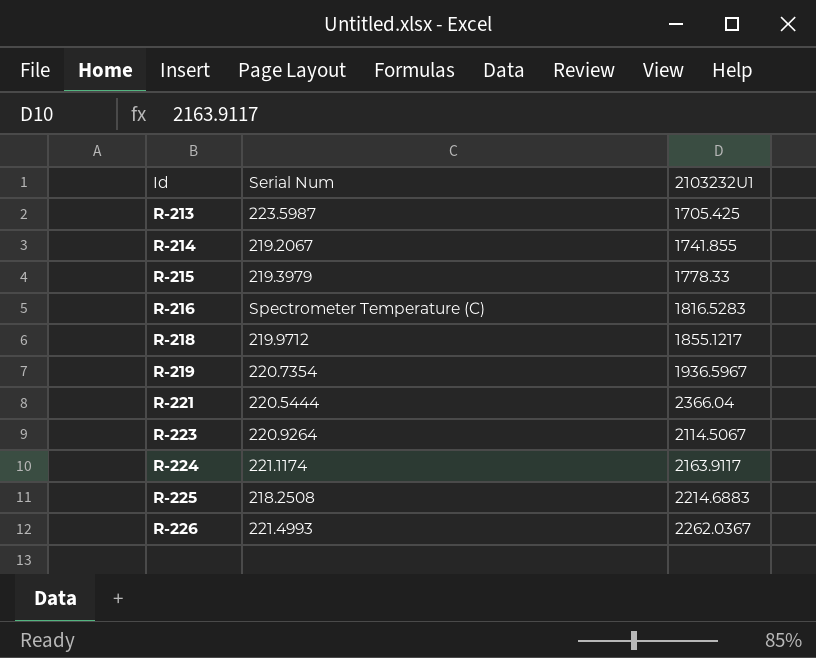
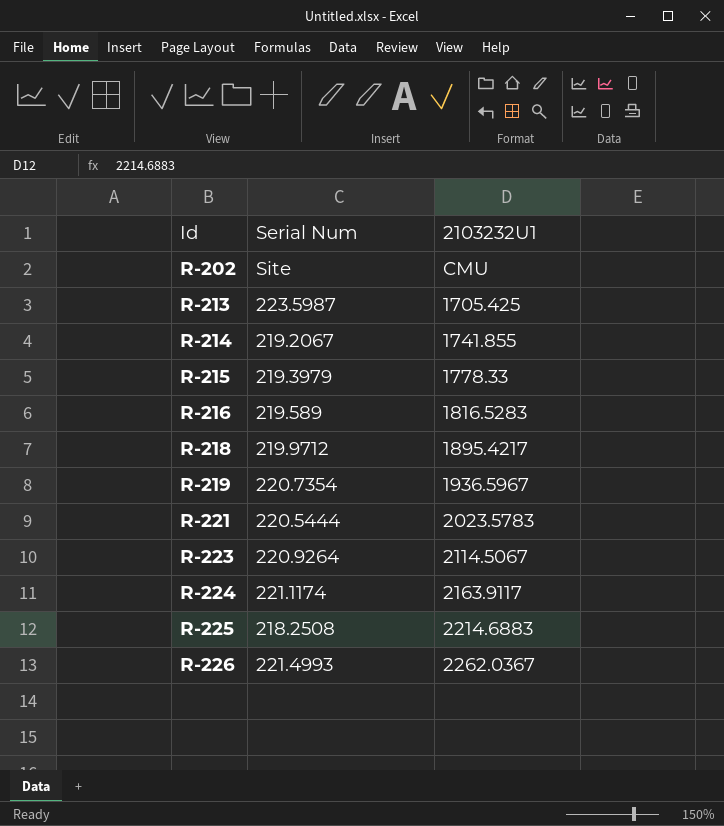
row R-202: none -> Site | CMU
R-216 | Serial Num: Spectrometer Temperature (C) -> 219.589
R-218 | 2103232U1: 1855.1217 -> 1895.4217
R-221 | 2103232U1: 2366.04 -> 2023.5783

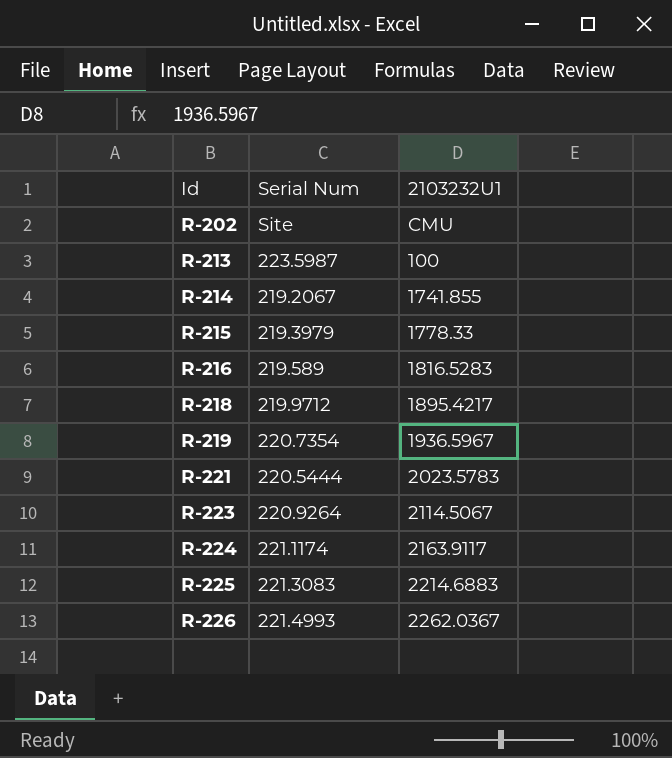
R-213 | 2103232U1: 1705.425 -> 100
R-225 | Serial Num: 218.2508 -> 221.3083

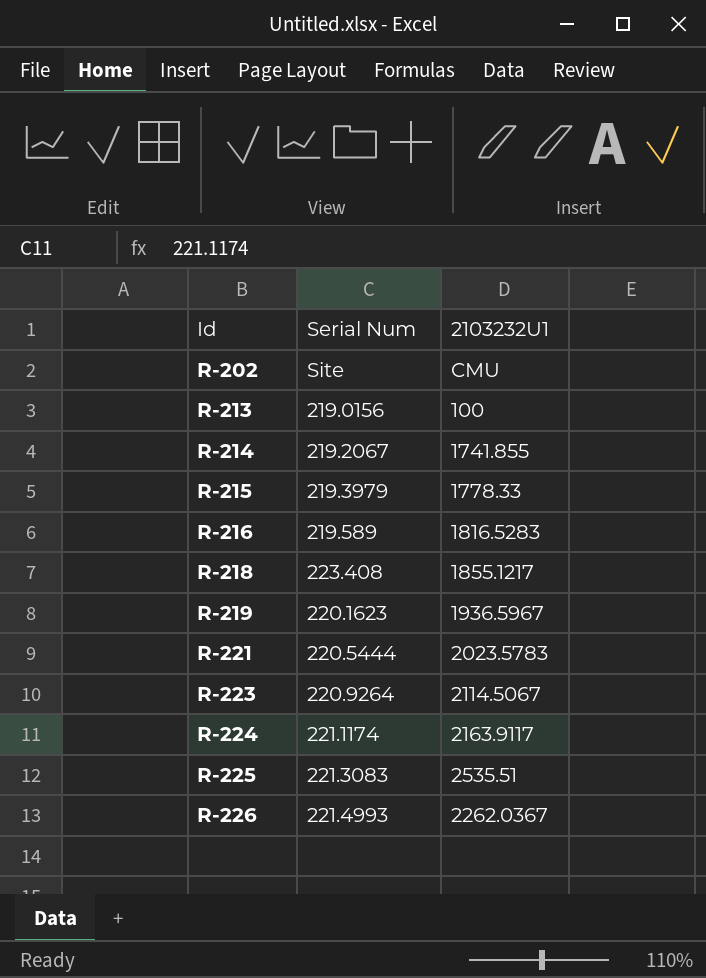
R-213 | Serial Num: 223.5987 -> 219.0156
R-218 | Serial Num: 219.9712 -> 223.408
R-218 | 2103232U1: 1895.4217 -> 1855.1217
R-219 | Serial Num: 220.7354 -> 220.1623
R-225 | 2103232U1: 2214.6883 -> 2535.51

